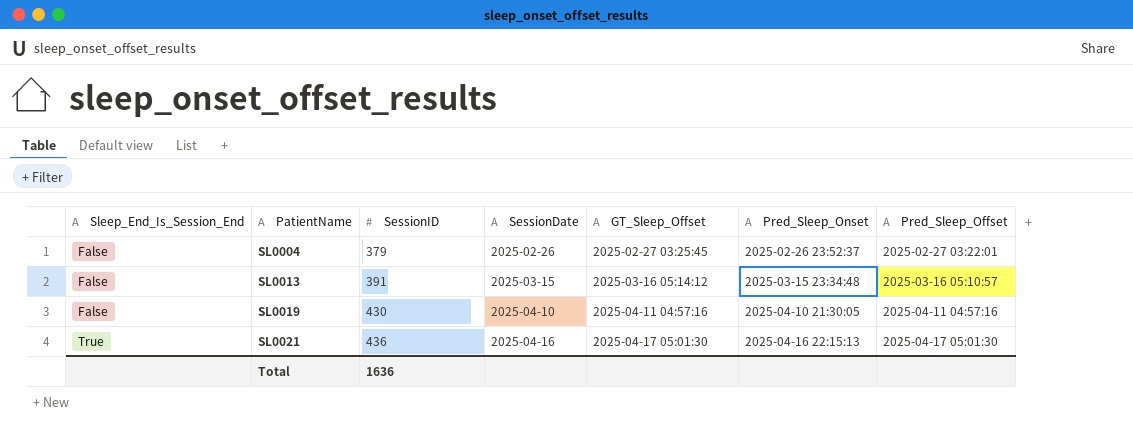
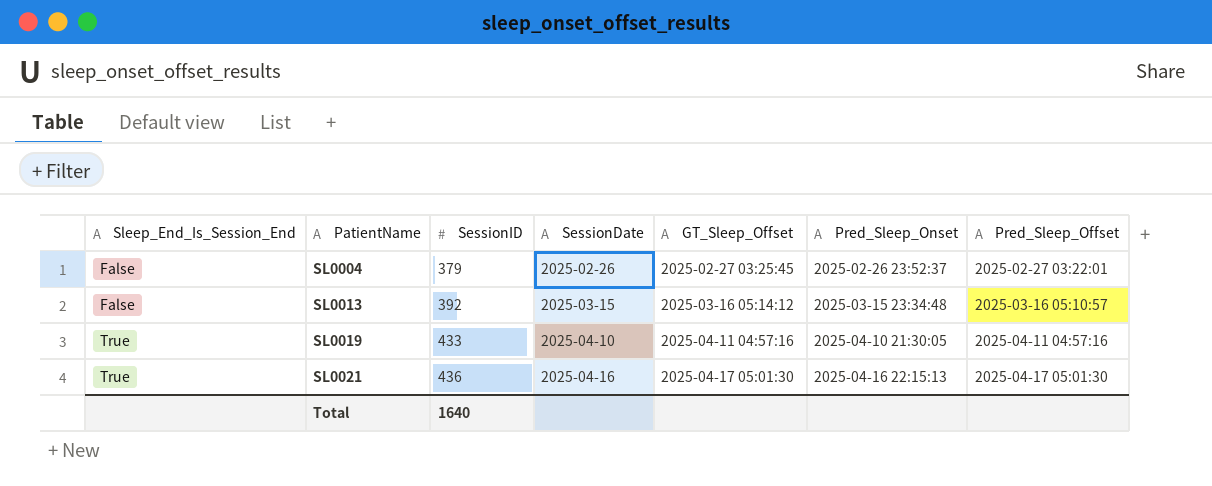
SL0013 | SessionID: 391 -> 392
SL0019 | Sleep_End_Is_Session_End: False -> True
SL0019 | SessionID: 430 -> 433
Total | SessionID: 1636 -> 1640

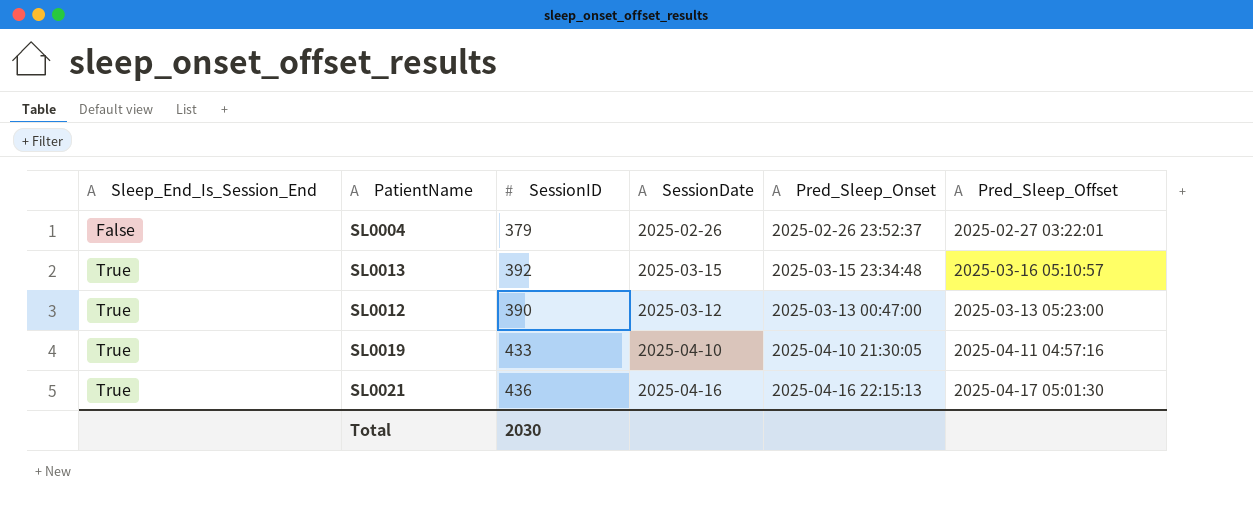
column GT_Sleep_Offset | position: 5 -> none
SL0013 | Sleep_End_Is_Session_End: False -> True
row SL0012: none -> True | 390 | 2025-03-12 | 2025-03-13 00:47:00 | 2025-03-13 05:23:00
Total | SessionID: 1640 -> 2030

